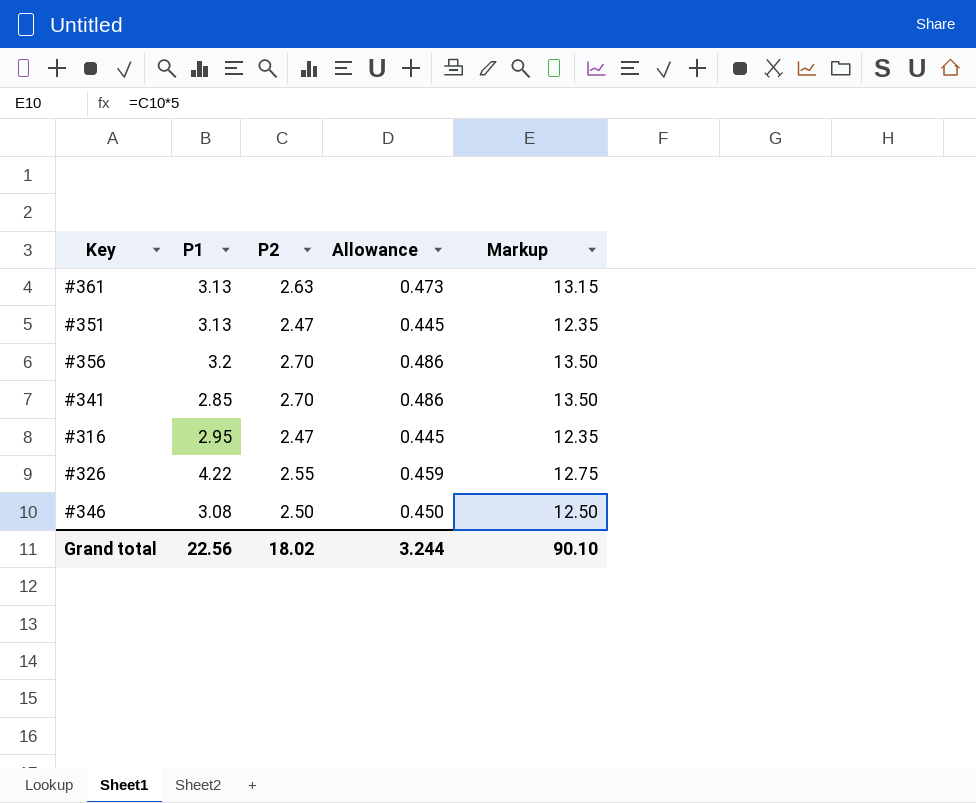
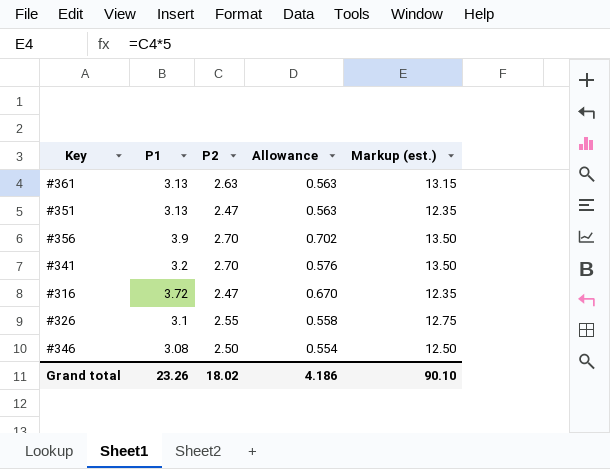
column Allowance | formula: [P2] * 0.18 -> [P1] * 0.18
column name: Markup -> Markup (est.)
#356 | P1: 3.2 -> 3.9
#341 | P1: 2.85 -> 3.2
#316 | P1: 2.95 -> 3.72
#326 | P1: 4.22 -> 3.1
Grand total | P1: 22.56 -> 23.26
Grand total | Allowance: 3.244 -> 4.186

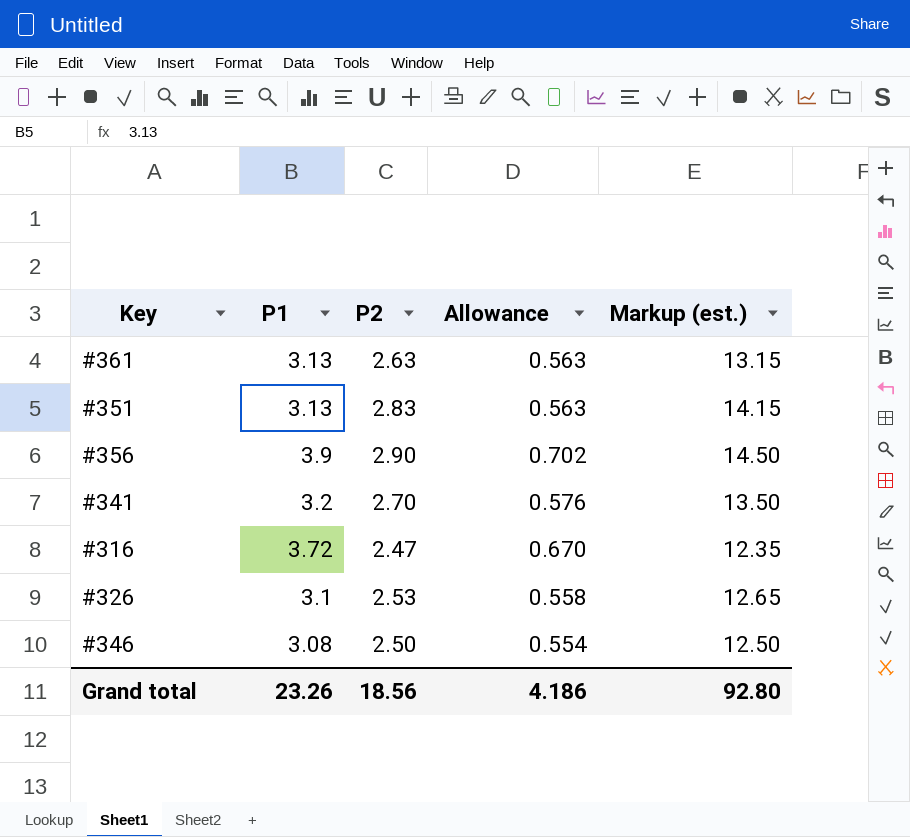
#351 | P2: 2.47 -> 2.83
#351 | Markup (est.): 12.35 -> 14.15
#356 | P2: 2.70 -> 2.90
#356 | Markup (est.): 13.50 -> 14.50
#326 | P2: 2.55 -> 2.53
#326 | Markup (est.): 12.75 -> 12.65
Grand total | P2: 18.02 -> 18.56
Grand total | Markup (est.): 90.10 -> 92.80

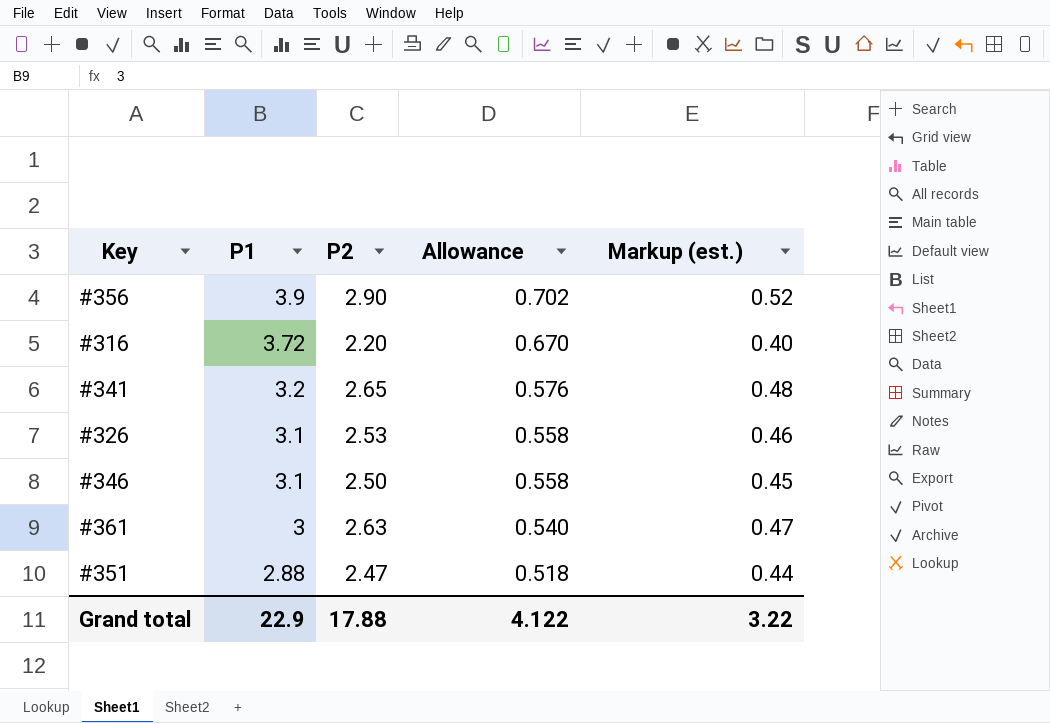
row order: none -> P1 descending
column Markup (est.) | formula: [P2] * 5 -> [P2] * 0.18
#316 | P2: 2.47 -> 2.20
#341 | P2: 2.70 -> 2.65
#346 | P1: 3.08 -> 3.1
#346 | Allowance: 0.554 -> 0.558
#361 | P1: 3.13 -> 3
#361 | Allowance: 0.563 -> 0.540
#351 | P1: 3.13 -> 2.88
#351 | P2: 2.83 -> 2.47
#351 | Allowance: 0.563 -> 0.518
Grand total | P1: 23.26 -> 22.9
Grand total | P2: 18.56 -> 17.88
Grand total | Allowance: 4.186 -> 4.122
Grand total | Markup (est.): 92.80 -> 3.22

